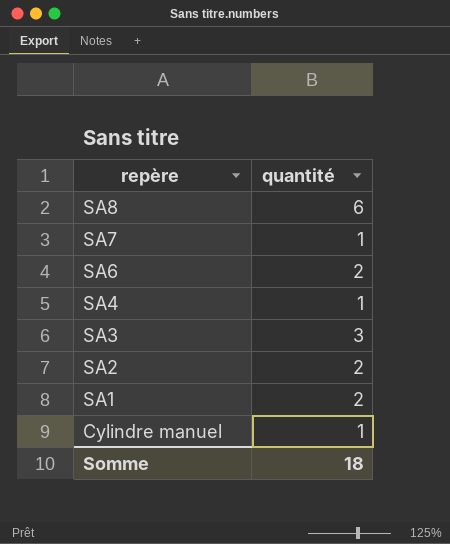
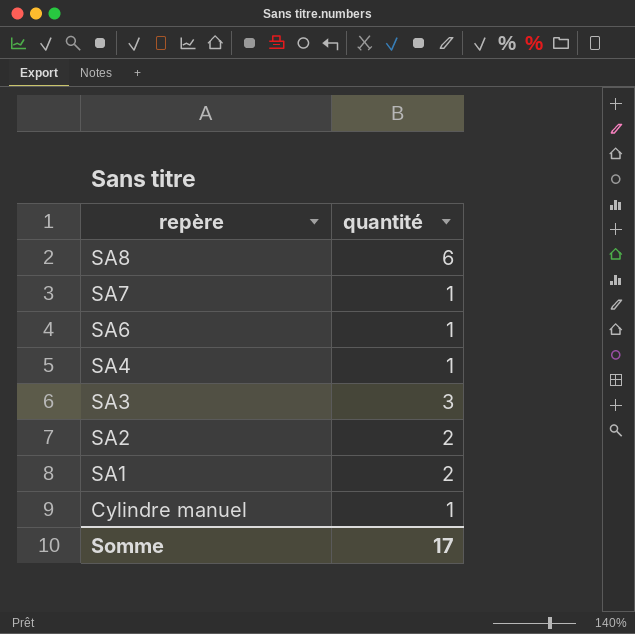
SA6 | quantité: 2 -> 1
Somme | quantité: 18 -> 17

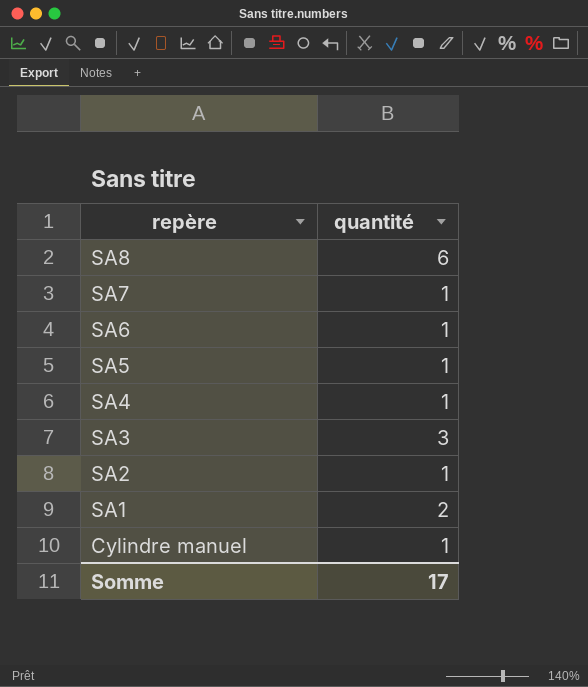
row SA5: none -> 1
SA2 | quantité: 2 -> 1

